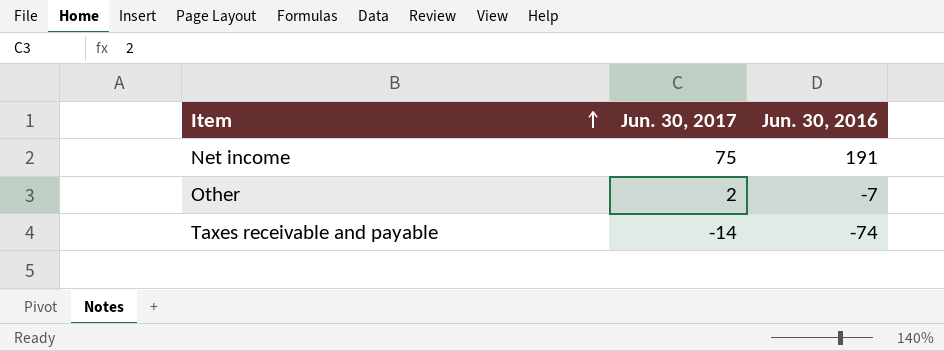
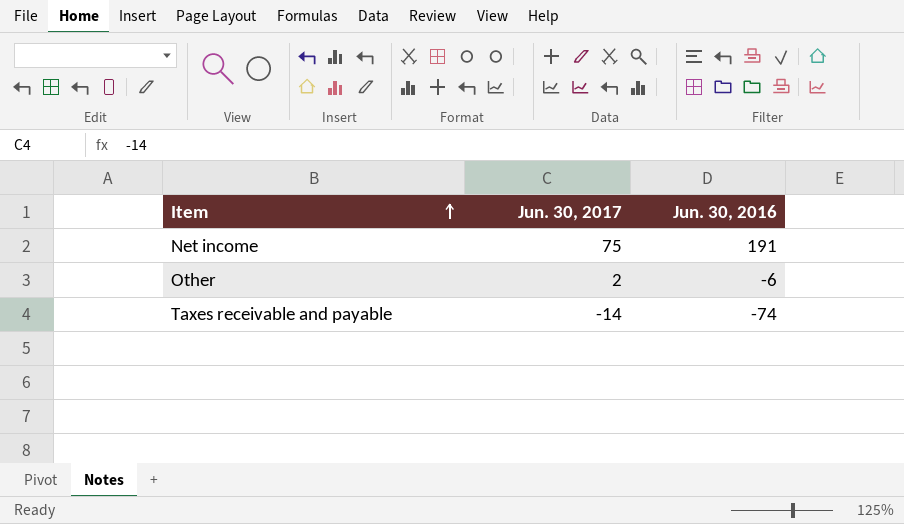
Other | Jun. 30, 2016: -7 -> -6

